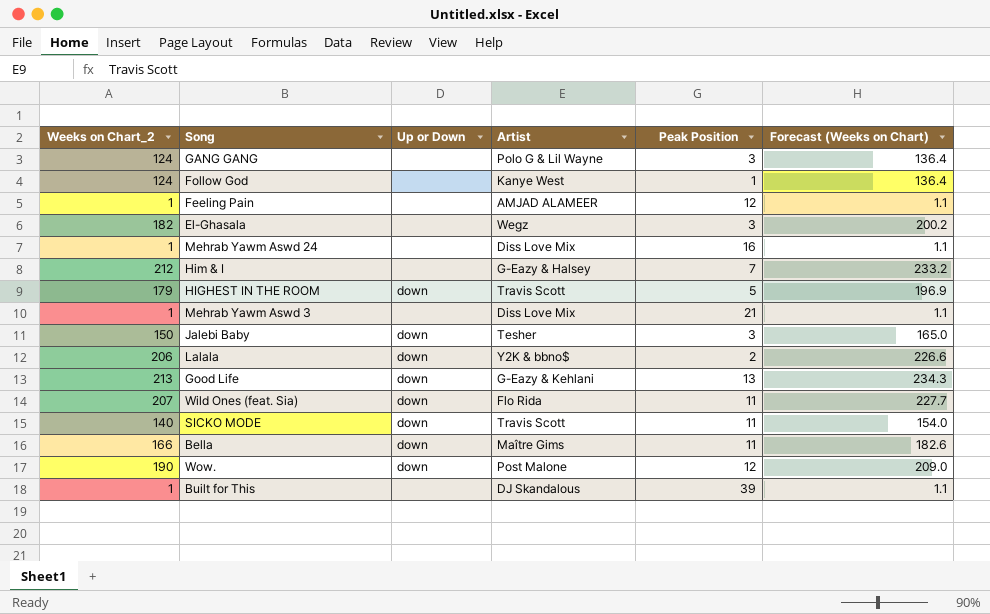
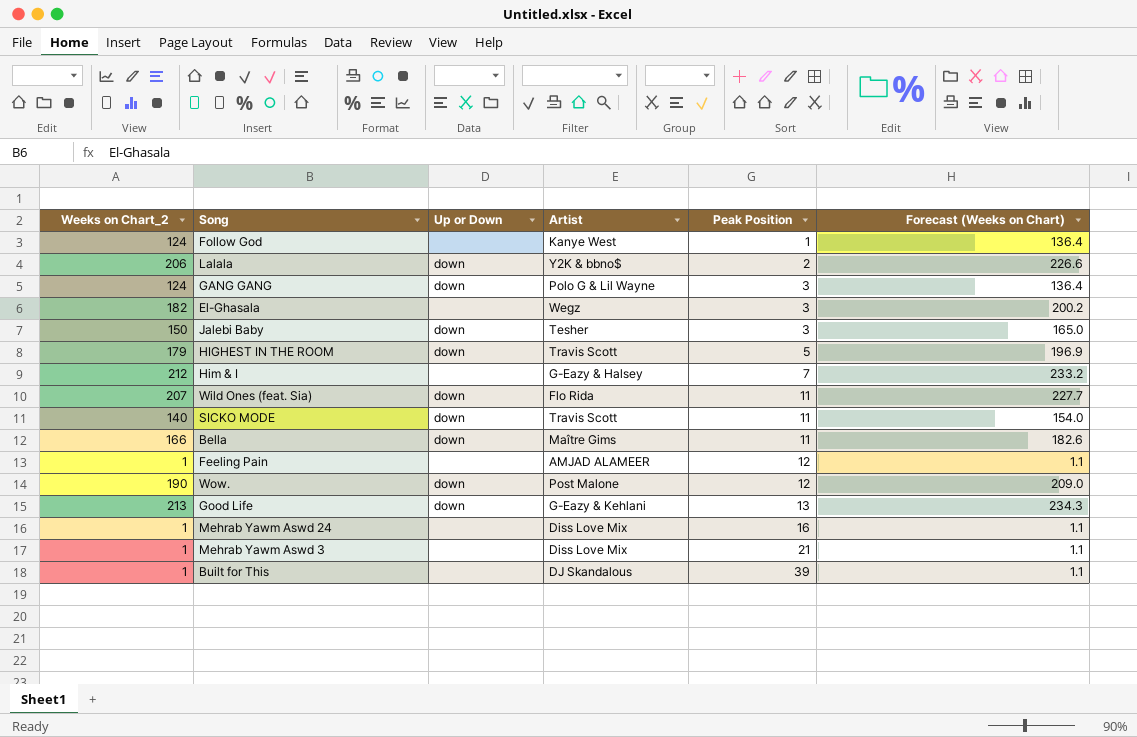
row order: none -> Peak Position ascending
GANG GANG | Up or Down: none -> down

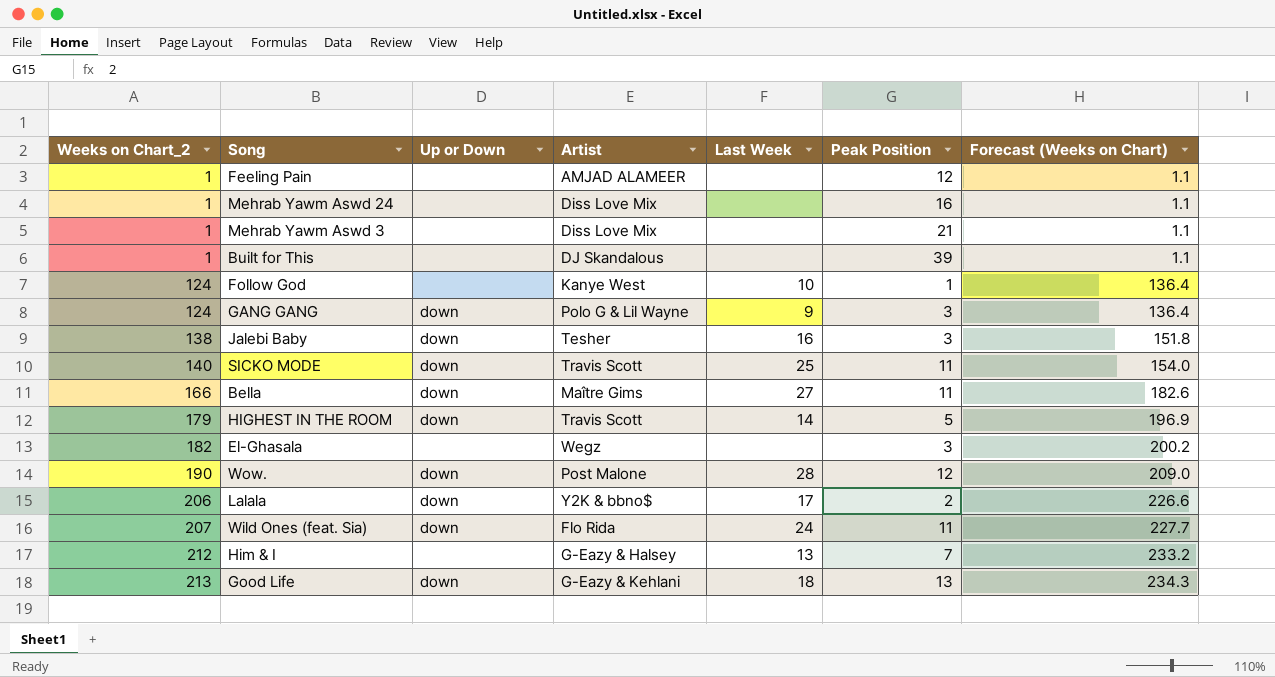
row order: Peak Position ascending -> Weeks on Chart_2 ascending
column Last Week | position: none -> 5
Jalebi Baby | Weeks on Chart_2: 150 -> 138
Jalebi Baby | Forecast (Weeks on Chart): 165.0 -> 151.8

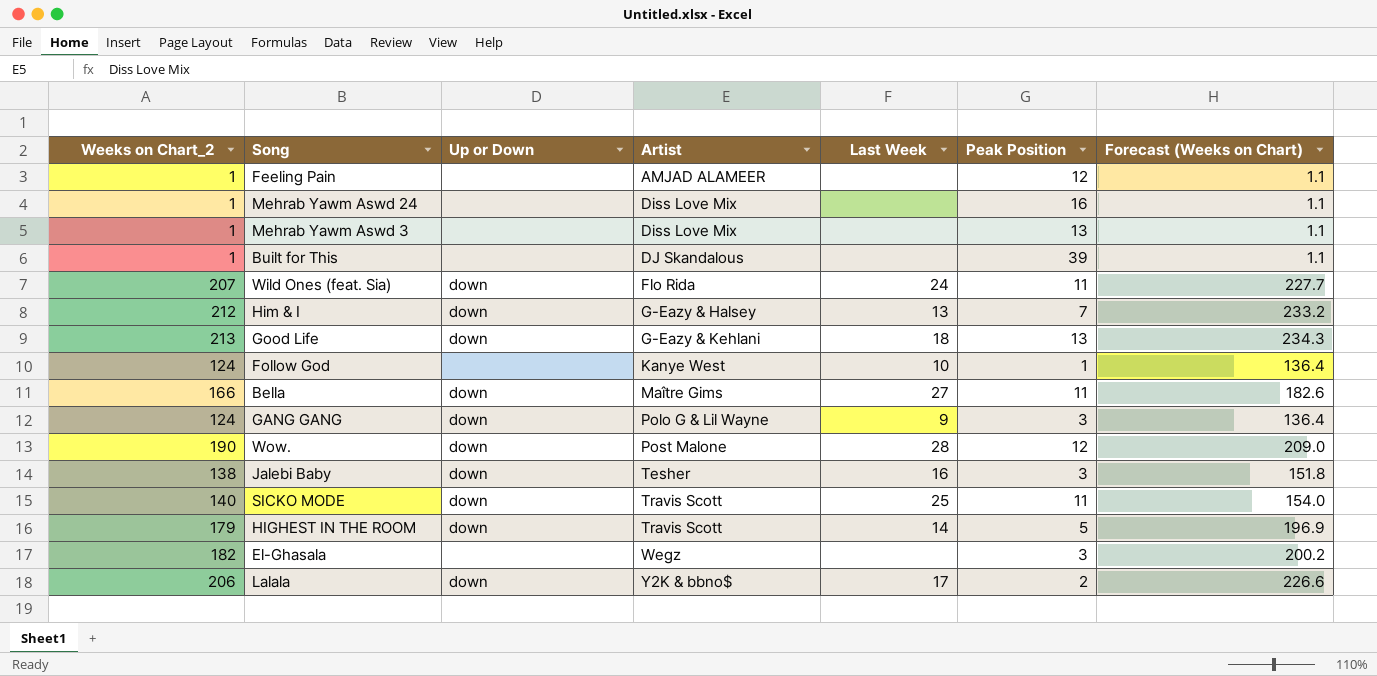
row order: Weeks on Chart_2 ascending -> Artist ascending
Mehrab Yawm Aswd 3 | Peak Position: 21 -> 13
Him & I | Up or Down: none -> down

